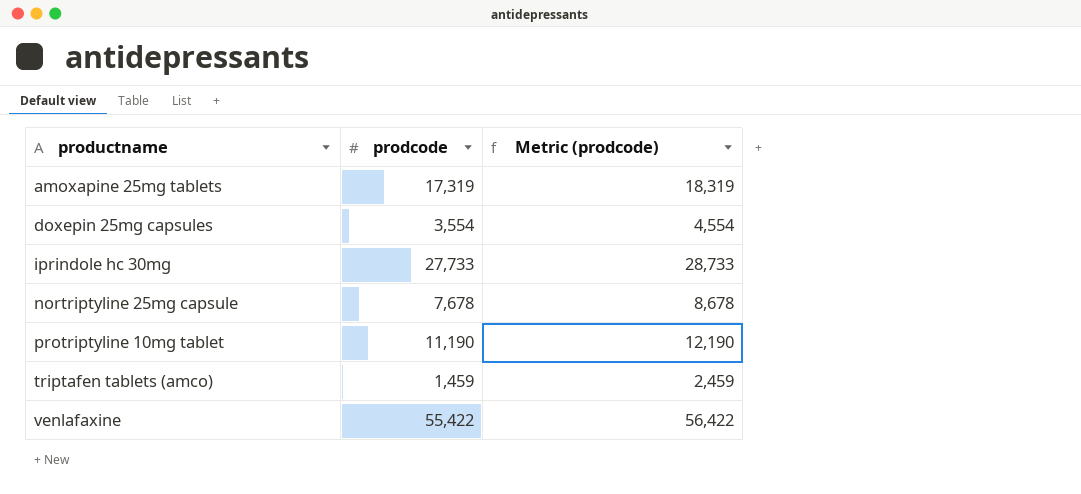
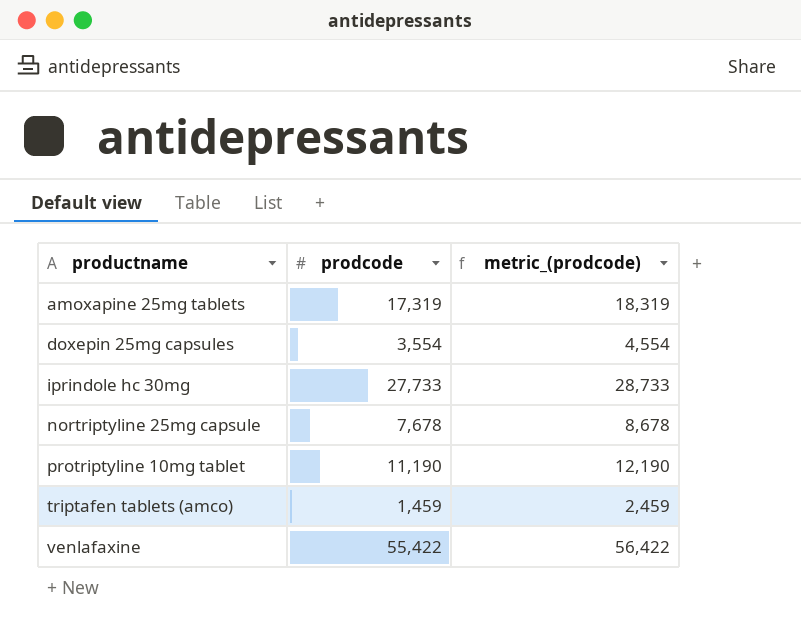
column name: Metric (prodcode) -> metric_(prodcode)

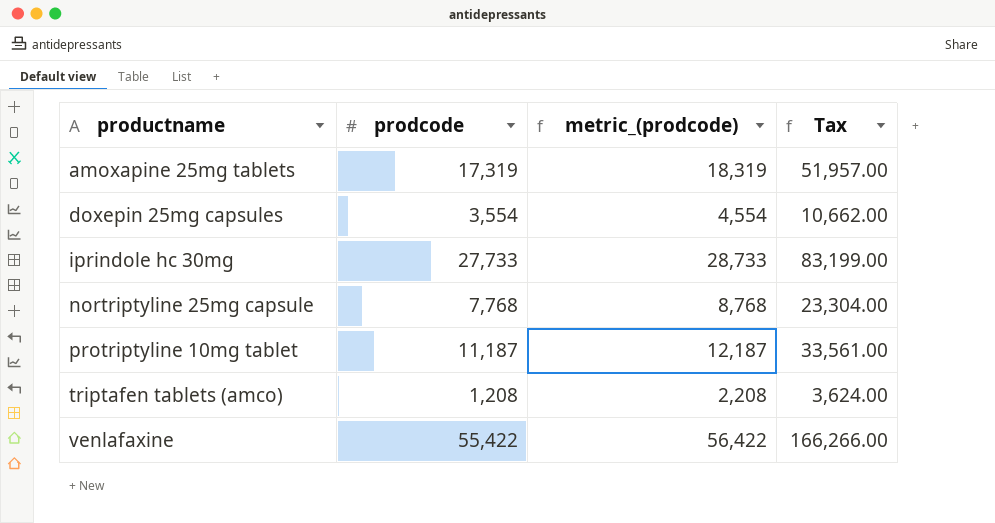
column Tax | formula: none -> [prodcode] * 3
nortriptyline 25mg capsule | prodcode: 7,678 -> 7,768
nortriptyline 25mg capsule | metric_(prodcode): 8,678 -> 8,768
protriptyline 10mg tablet | prodcode: 11,190 -> 11,187
protriptyline 10mg tablet | metric_(prodcode): 12,190 -> 12,187
triptafen tablets (amco) | prodcode: 1,459 -> 1,208
triptafen tablets (amco) | metric_(prodcode): 2,459 -> 2,208

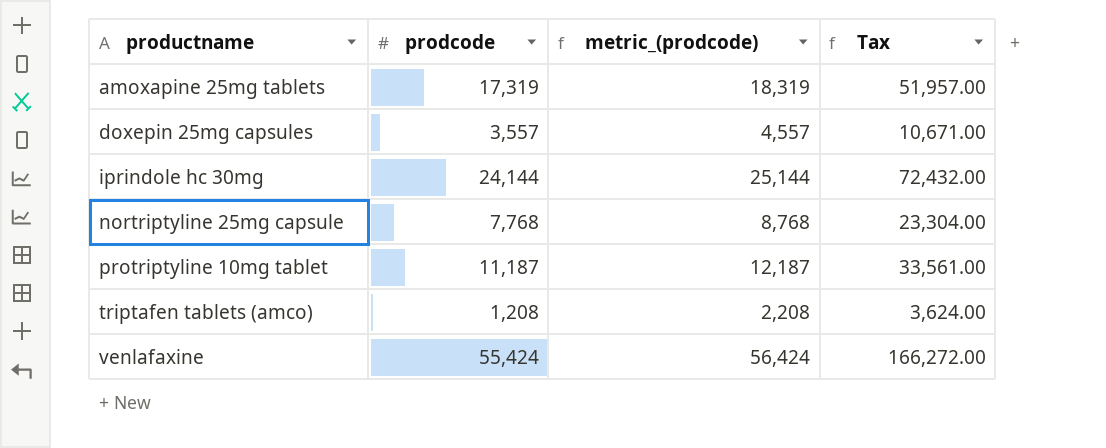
doxepin 25mg capsules | prodcode: 3,554 -> 3,557
doxepin 25mg capsules | metric_(prodcode): 4,554 -> 4,557
doxepin 25mg capsules | Tax: 10,662.00 -> 10,671.00
iprindole hc 30mg | prodcode: 27,733 -> 24,144
iprindole hc 30mg | metric_(prodcode): 28,733 -> 25,144
iprindole hc 30mg | Tax: 83,199.00 -> 72,432.00
venlafaxine | prodcode: 55,422 -> 55,424
venlafaxine | metric_(prodcode): 56,422 -> 56,424
venlafaxine | Tax: 166,266.00 -> 166,272.00

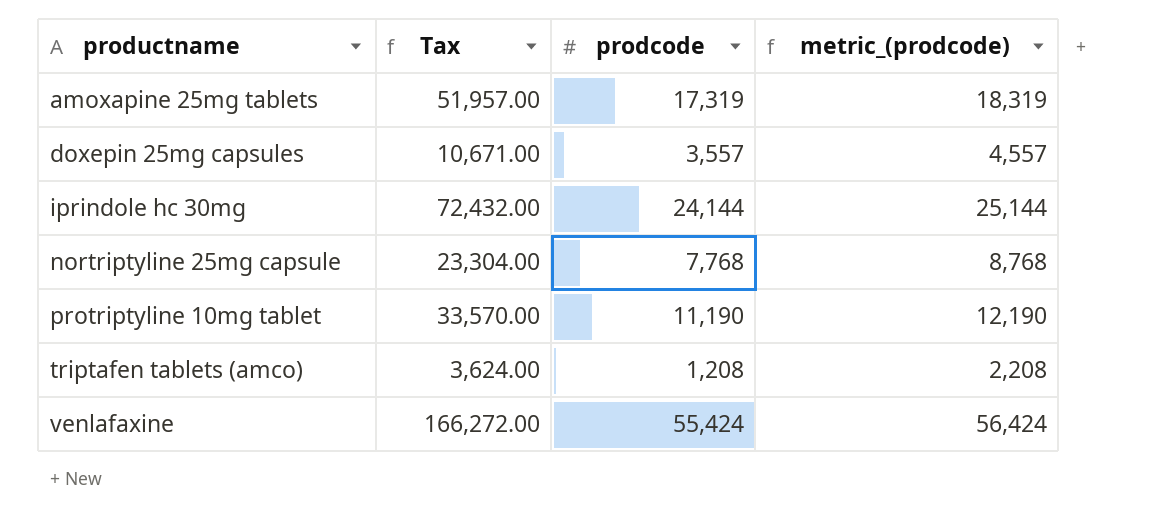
column Tax | position: 4 -> 2
protriptyline 10mg tablet | Tax: 33,561.00 -> 33,570.00
protriptyline 10mg tablet | prodcode: 11,187 -> 11,190
protriptyline 10mg tablet | metric_(prodcode): 12,187 -> 12,190

